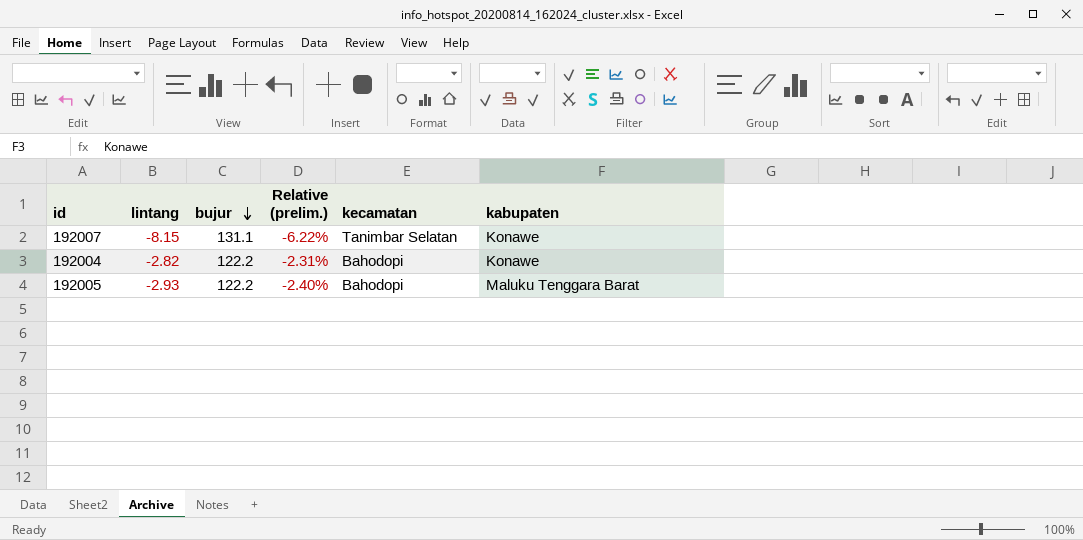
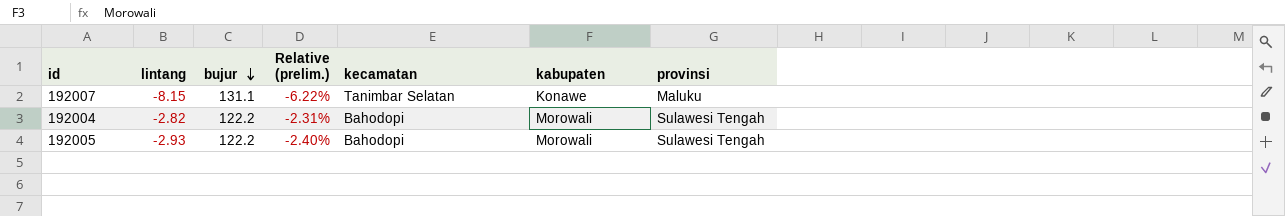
column provinsi | position: none -> 7
192004 | kabupaten: Konawe -> Morowali
192005 | kabupaten: Maluku Tenggara Barat -> Morowali

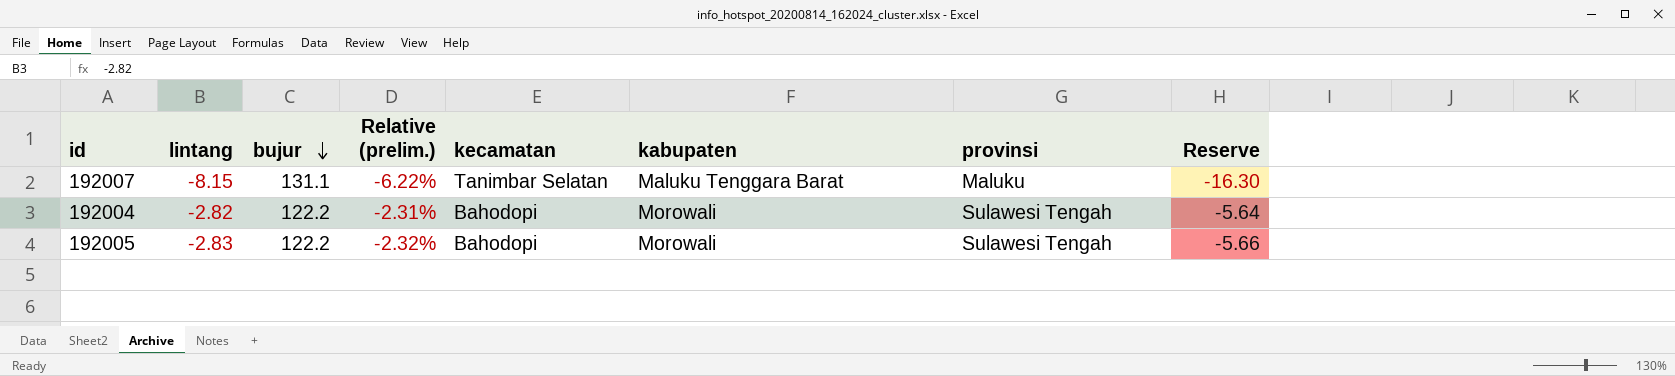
column Reserve | formula: none -> [lintang] * 2
192007 | kabupaten: Konawe -> Maluku Tenggara Barat
192005 | lintang: -2.93 -> -2.83
192005 | Relative (prelim.): -2.40% -> -2.32%

